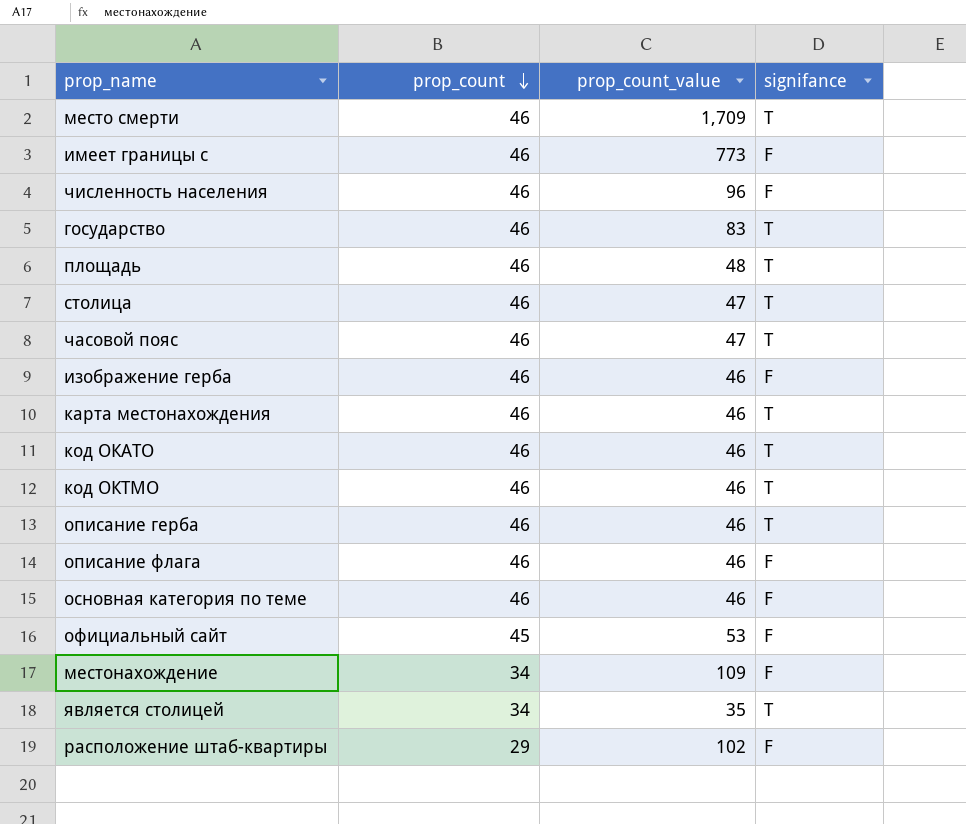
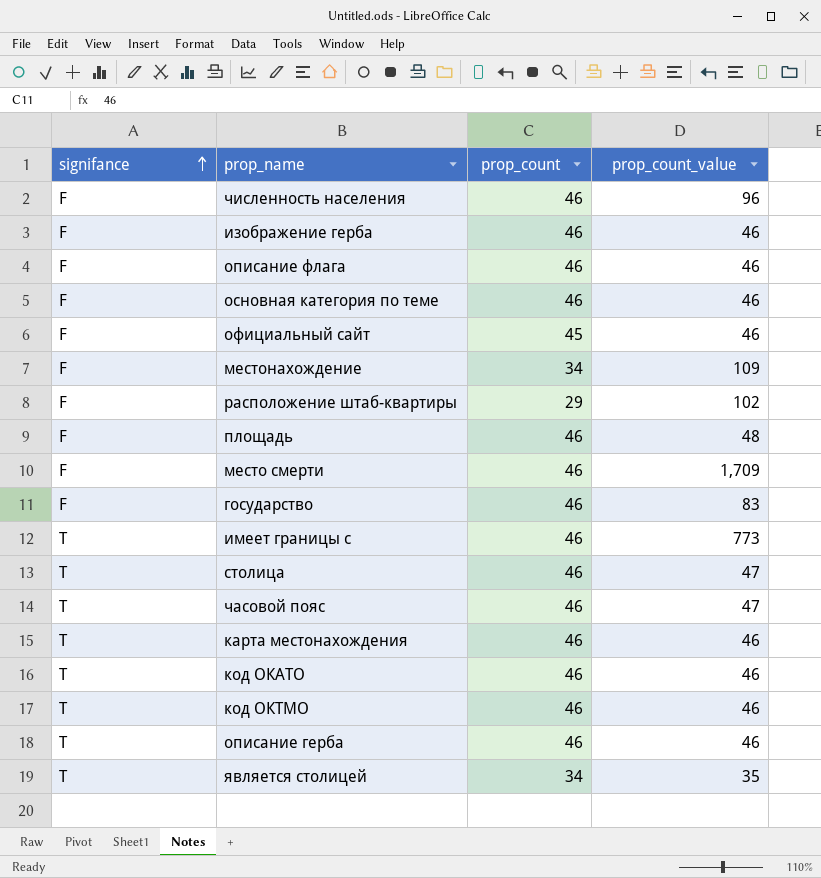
row order: prop_count descending -> signifance ascending
column signifance | position: 4 -> 1
официальный сайт | prop_count_value: 53 -> 46
площадь | signifance: T -> F
место смерти | signifance: T -> F
государство | signifance: T -> F
имеет границы с | signifance: F -> T

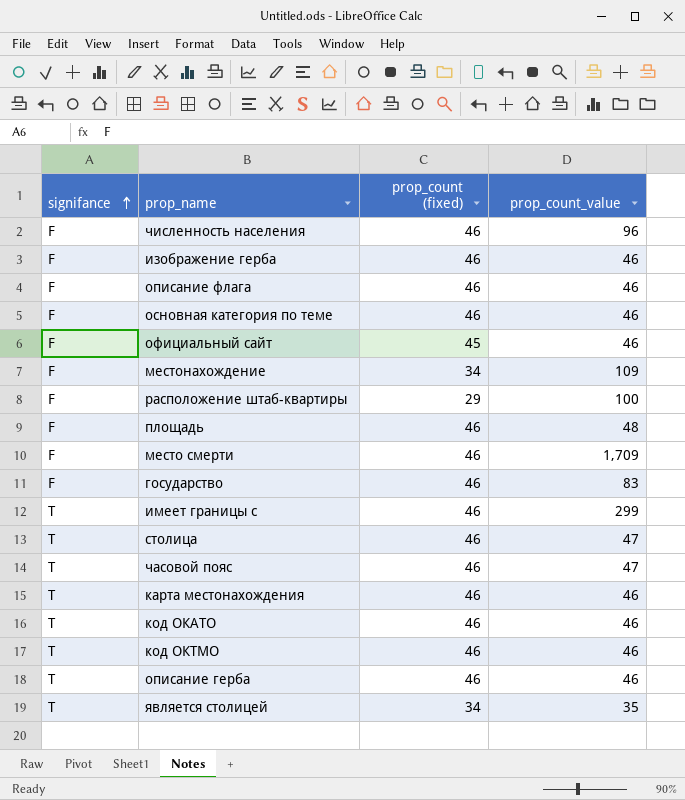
column name: prop_count -> prop_count (fixed)
расположение штаб-квартиры | prop_count_value: 102 -> 100
имеет границы с | prop_count_value: 773 -> 299

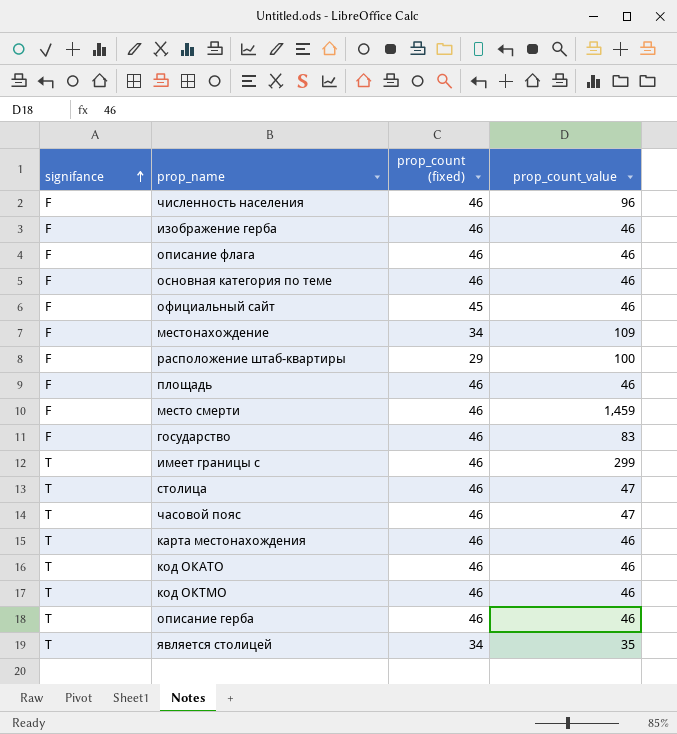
площадь | prop_count_value: 48 -> 46
место смерти | prop_count_value: 1,709 -> 1,459

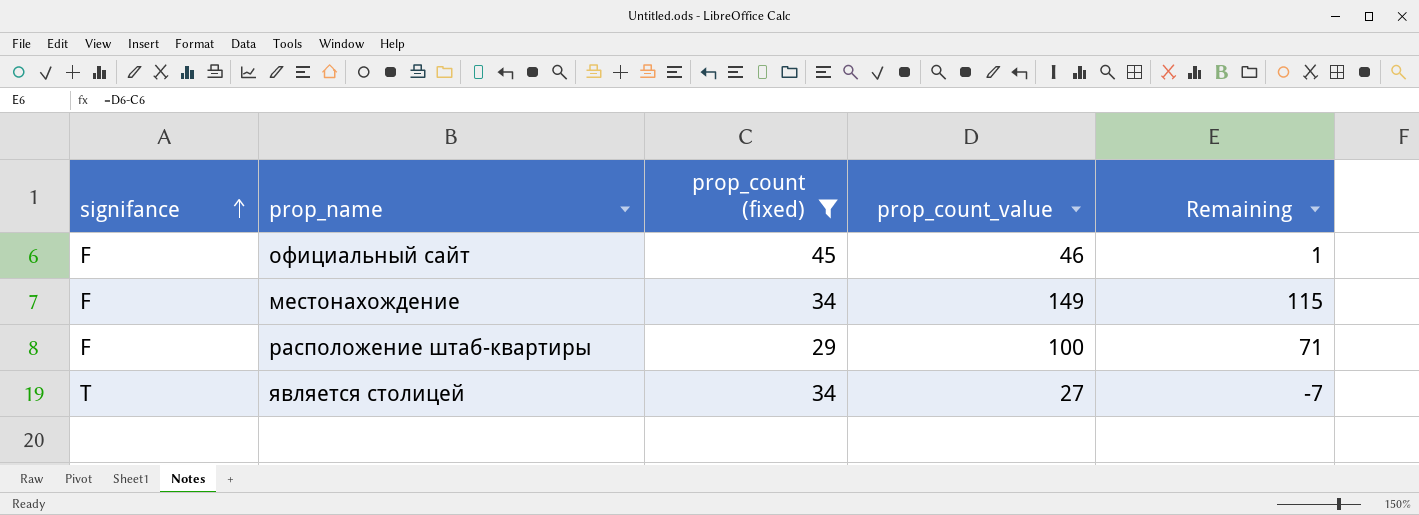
filter: none -> prop_count (fixed) != 46
column Remaining | formula: none -> [prop_count_value] - [prop_count (fixed)]
местонахождение | prop_count_value: 109 -> 149
является столицей | prop_count_value: 35 -> 27

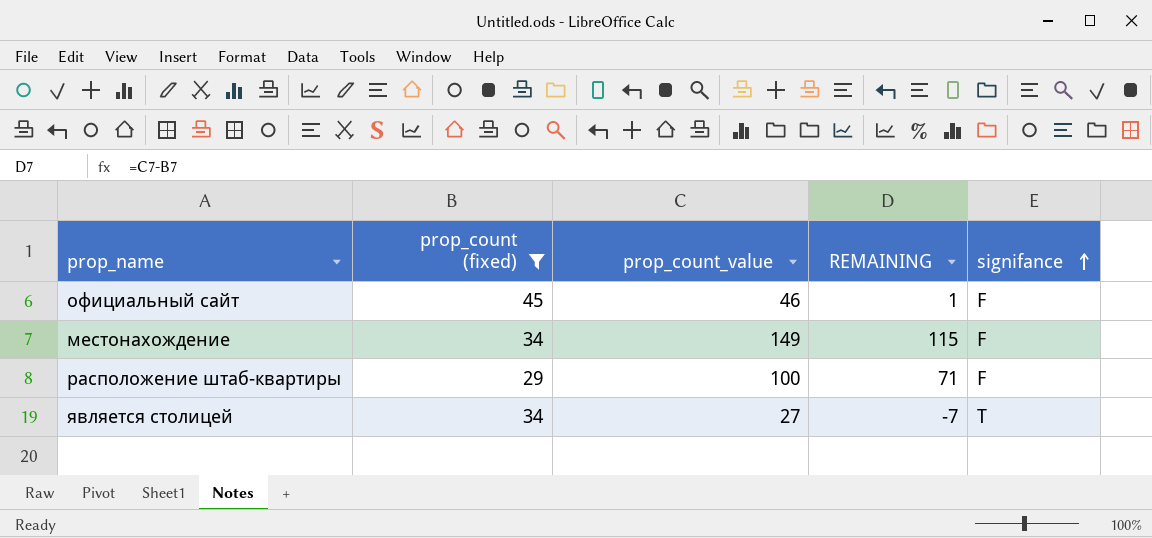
column name: Remaining -> REMAINING
column signifance | position: 1 -> 5

